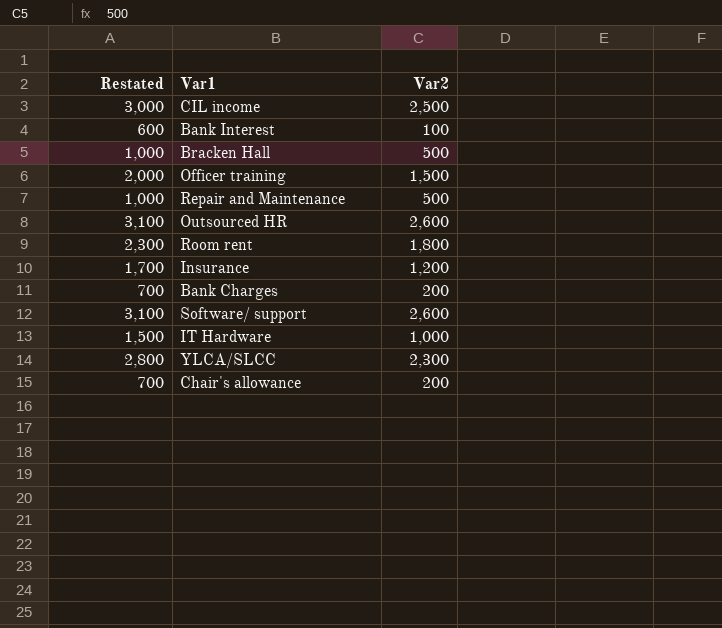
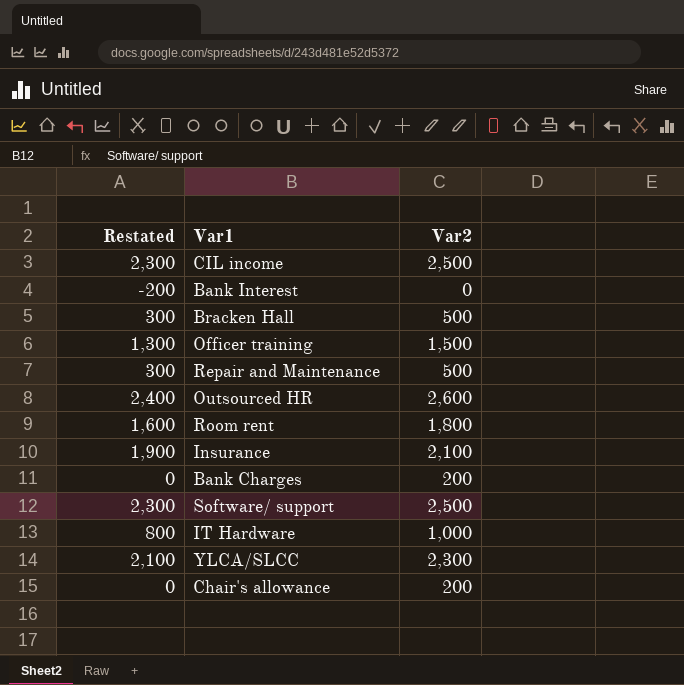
column Restated | formula: [Var2] + 500 -> [Var2] - 200
Bank Interest | Var2: 100 -> 0
Insurance | Var2: 1,200 -> 2,100
Software/ support | Var2: 2,600 -> 2,500

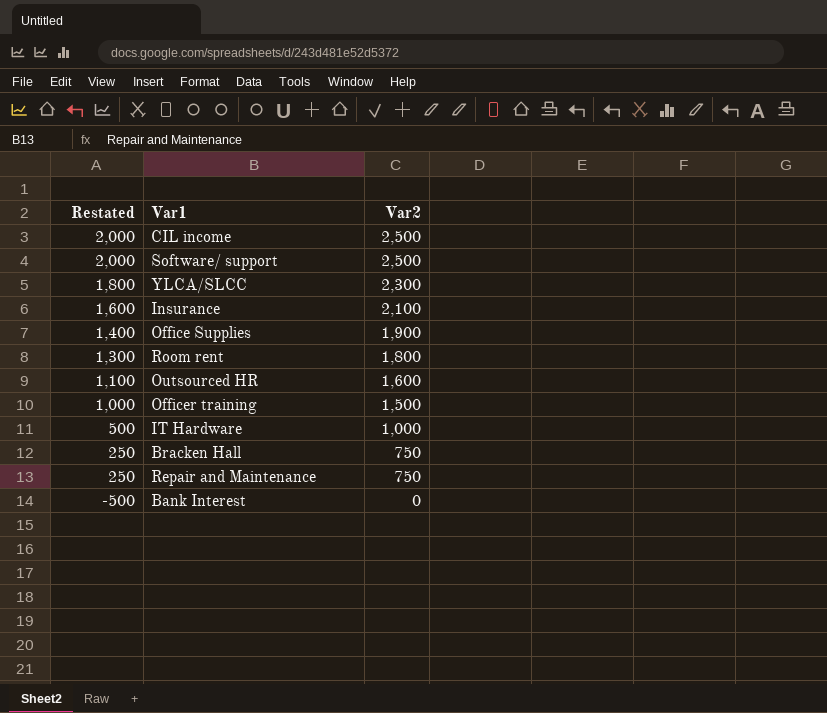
row order: none -> Restated descending
column Restated | formula: [Var2] - 200 -> [Var2] - 500
row Bank Charges: 0 | 200 -> none
row Chair's allowance: 0 | 200 -> none
row Office Supplies: none -> 1,400 | 1,900
Outsourced HR | Var2: 2,600 -> 1,600
Bracken Hall | Var2: 500 -> 750
Repair and Maintenance | Var2: 500 -> 750

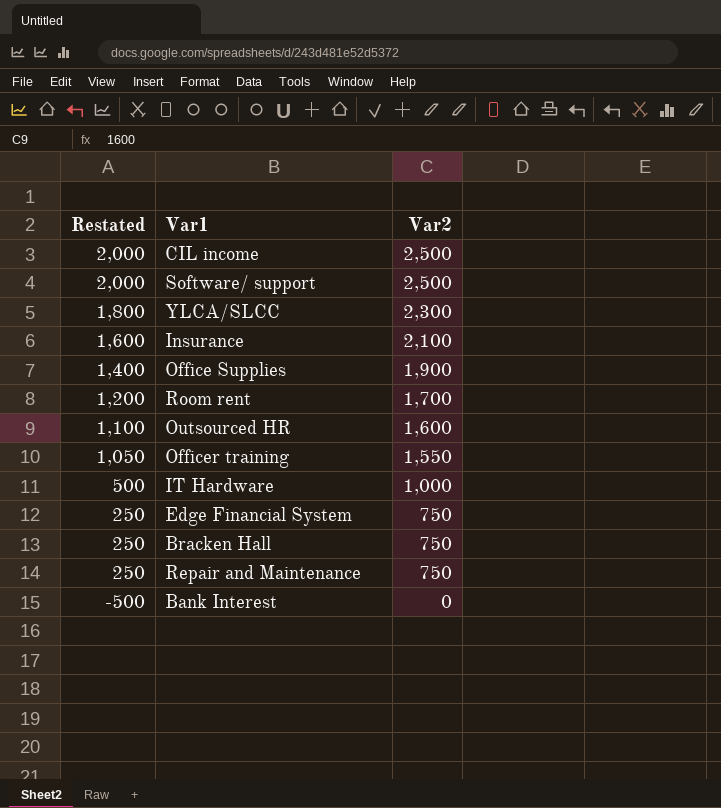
Room rent | Restated: 1,300 -> 1,200
Room rent | Var2: 1,800 -> 1,700
Officer training | Restated: 1,000 -> 1,050
Officer training | Var2: 1,500 -> 1,550
row Edge Financial System: none -> 250 | 750

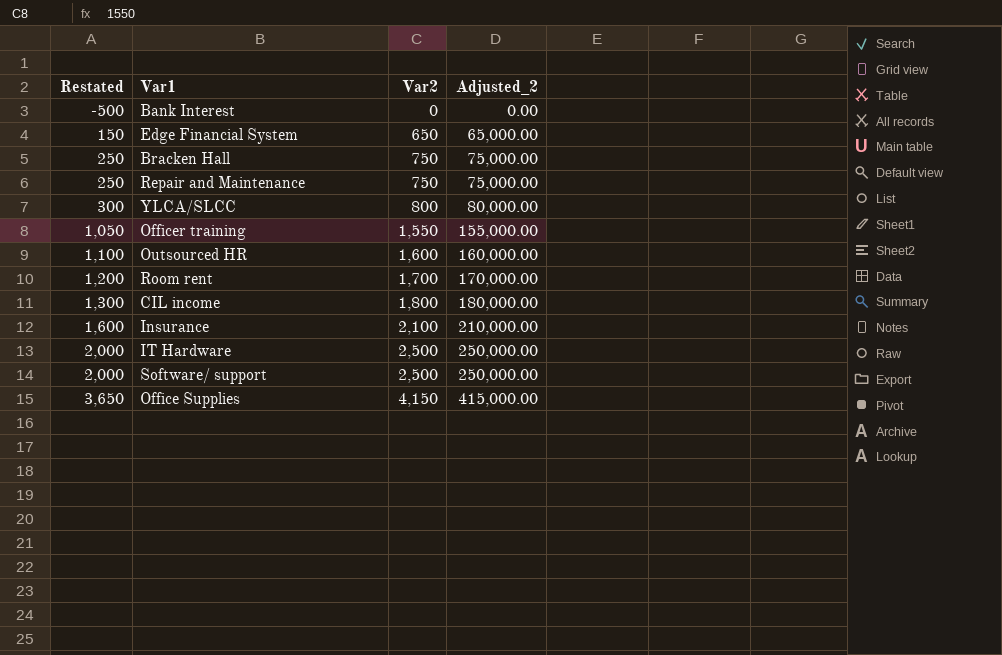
row order: Restated descending -> Restated ascending
column Adjusted_2 | formula: none -> [Var2] * 100
Edge Financial System | Restated: 250 -> 150
Edge Financial System | Var2: 750 -> 650
YLCA/SLCC | Restated: 1,800 -> 300
YLCA/SLCC | Var2: 2,300 -> 800
CIL income | Restated: 2,000 -> 1,300
CIL income | Var2: 2,500 -> 1,800
IT Hardware | Restated: 500 -> 2,000
IT Hardware | Var2: 1,000 -> 2,500
Office Supplies | Restated: 1,400 -> 3,650
Office Supplies | Var2: 1,900 -> 4,150

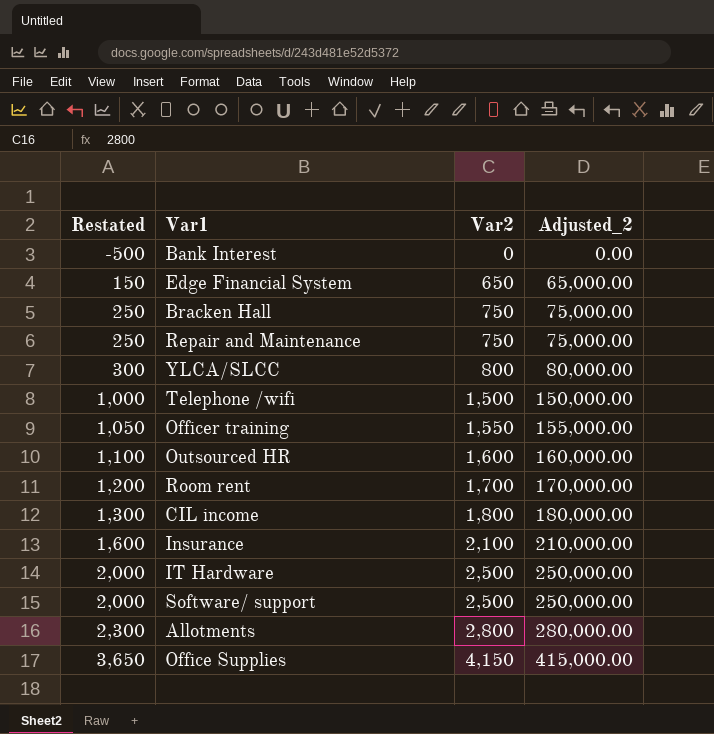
row Telephone /wifi: none -> 1,000 | 1,500 | 150,000.00
row Allotments: none -> 2,300 | 2,800 | 280,000.00

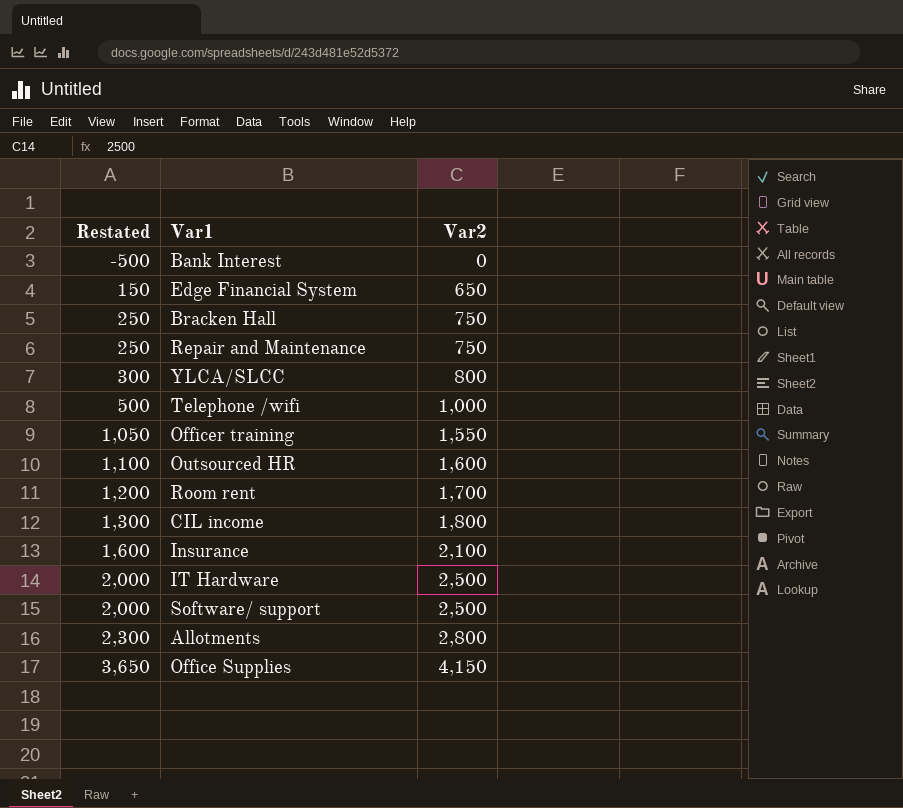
column Adjusted_2 | formula: [Var2] * 100 -> none
Telephone /wifi | Restated: 1,000 -> 500
Telephone /wifi | Var2: 1,500 -> 1,000

